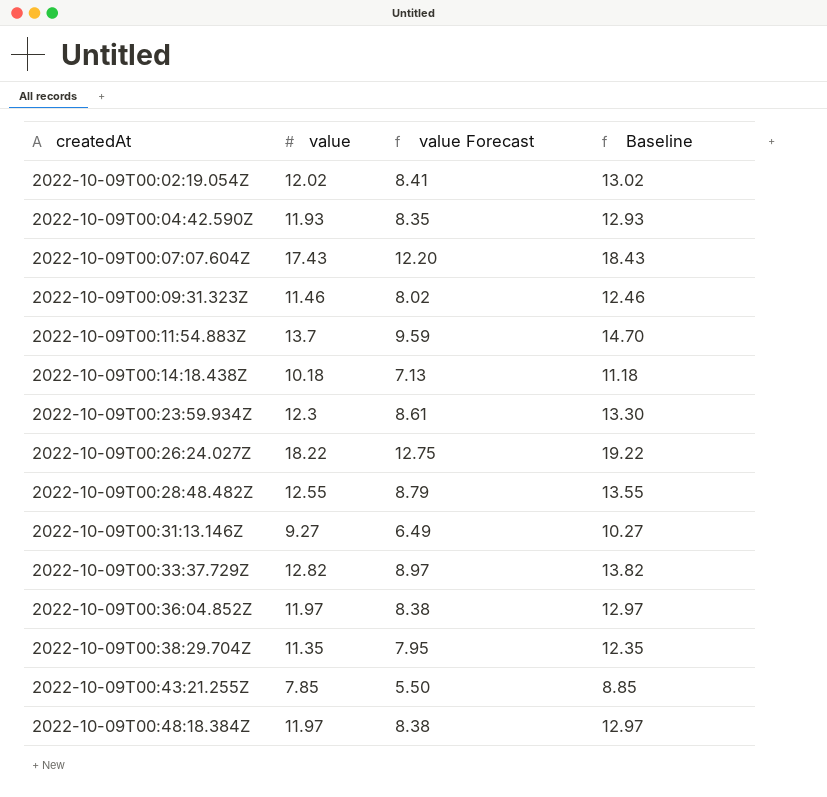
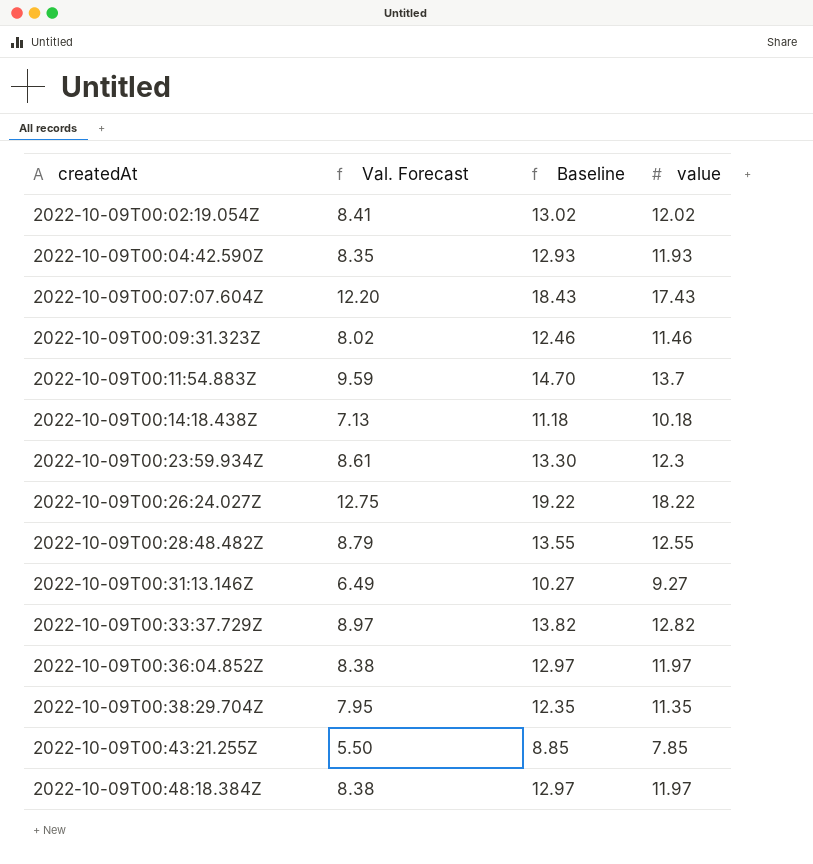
column name: value Forecast -> Val. Forecast
column value | position: 2 -> 4

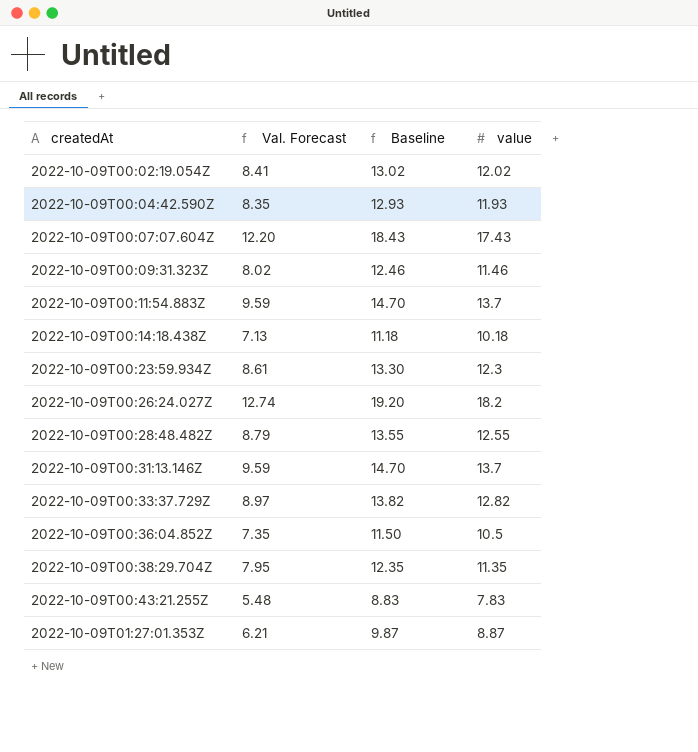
row 2022-10-09T00:48:18.384Z: 8.38 | 12.97 | 11.97 -> none
2022-10-09T00:26:24.027Z | Val. Forecast: 12.75 -> 12.74
2022-10-09T00:26:24.027Z | Baseline: 19.22 -> 19.20
2022-10-09T00:26:24.027Z | value: 18.22 -> 18.2
2022-10-09T00:31:13.146Z | Val. Forecast: 6.49 -> 9.59
2022-10-09T00:31:13.146Z | Baseline: 10.27 -> 14.70
2022-10-09T00:31:13.146Z | value: 9.27 -> 13.7
2022-10-09T00:36:04.852Z | Val. Forecast: 8.38 -> 7.35
2022-10-09T00:36:04.852Z | Baseline: 12.97 -> 11.50
2022-10-09T00:36:04.852Z | value: 11.97 -> 10.5
2022-10-09T00:43:21.255Z | Val. Forecast: 5.50 -> 5.48
2022-10-09T00:43:21.255Z | Baseline: 8.85 -> 8.83
2022-10-09T00:43:21.255Z | value: 7.85 -> 7.83
row 2022-10-09T01:27:01.353Z: none -> 6.21 | 9.87 | 8.87

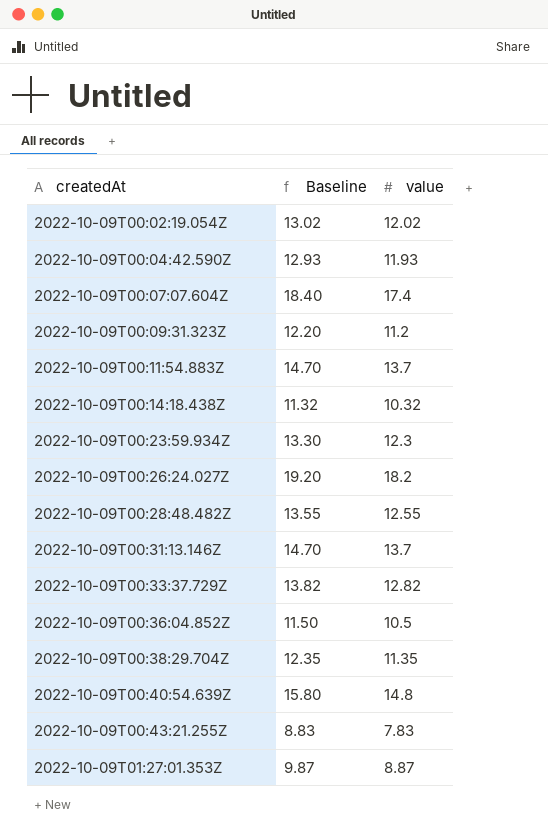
column Val. Forecast | formula: [value] * 0.7 -> none
2022-10-09T00:07:07.604Z | Baseline: 18.43 -> 18.40
2022-10-09T00:07:07.604Z | value: 17.43 -> 17.4
2022-10-09T00:09:31.323Z | Baseline: 12.46 -> 12.20
2022-10-09T00:09:31.323Z | value: 11.46 -> 11.2
2022-10-09T00:14:18.438Z | Baseline: 11.18 -> 11.32
2022-10-09T00:14:18.438Z | value: 10.18 -> 10.32
row 2022-10-09T00:40:54.639Z: none -> 15.80 | 14.8

